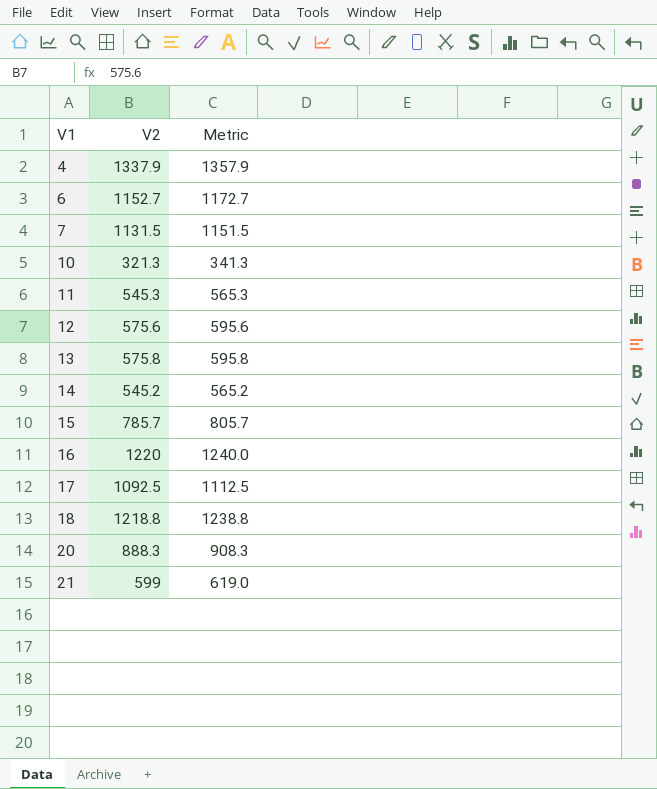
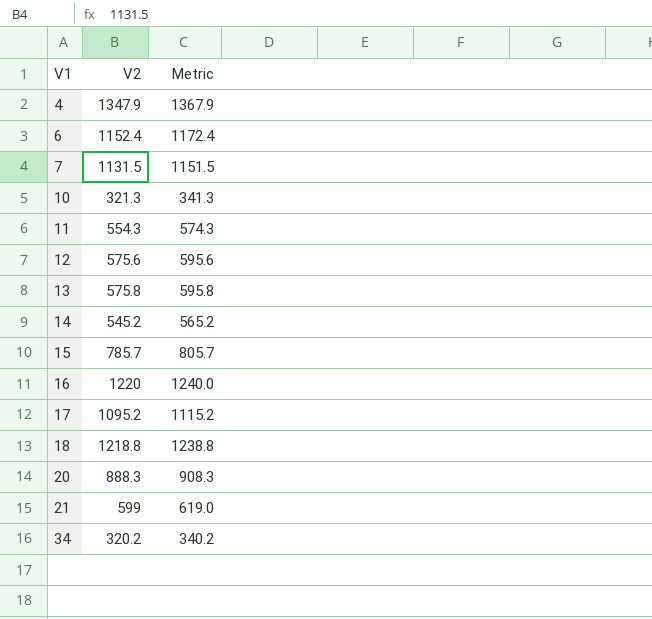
4 | V2: 1337.9 -> 1347.9
4 | Metric: 1357.9 -> 1367.9
6 | V2: 1152.7 -> 1152.4
6 | Metric: 1172.7 -> 1172.4
11 | V2: 545.3 -> 554.3
11 | Metric: 565.3 -> 574.3
17 | V2: 1092.5 -> 1095.2
17 | Metric: 1112.5 -> 1115.2
row 34: none -> 320.2 | 340.2

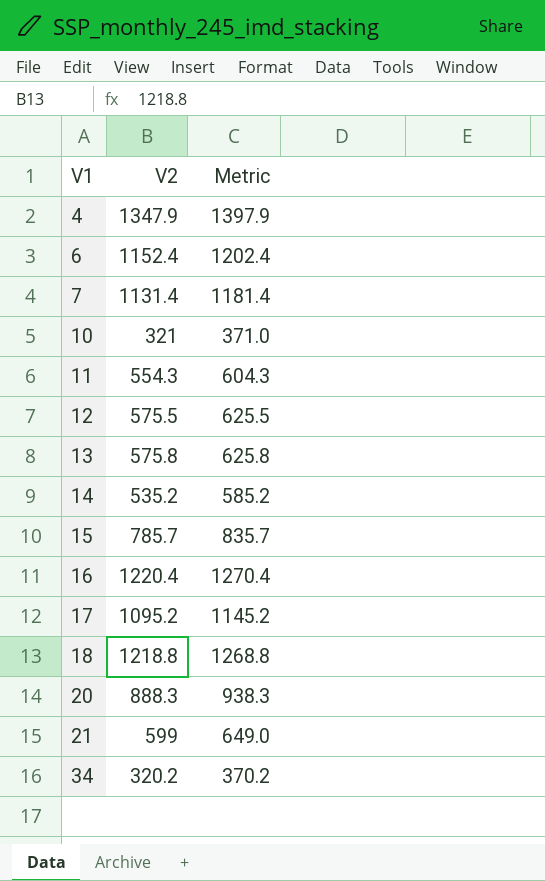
column Metric | formula: [V2] + 20 -> [V2] + 50
7 | V2: 1131.5 -> 1131.4
10 | V2: 321.3 -> 321
12 | V2: 575.6 -> 575.5
14 | V2: 545.2 -> 535.2
16 | V2: 1220 -> 1220.4

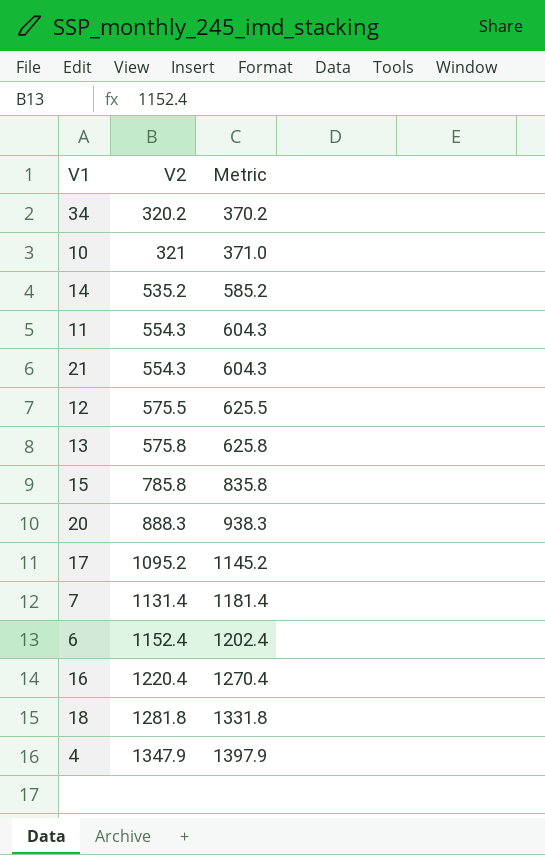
row order: V1 ascending -> V2 ascending
21 | V2: 599 -> 554.3
21 | Metric: 649.0 -> 604.3
15 | V2: 785.7 -> 785.8
15 | Metric: 835.7 -> 835.8
18 | V2: 1218.8 -> 1281.8
18 | Metric: 1268.8 -> 1331.8

